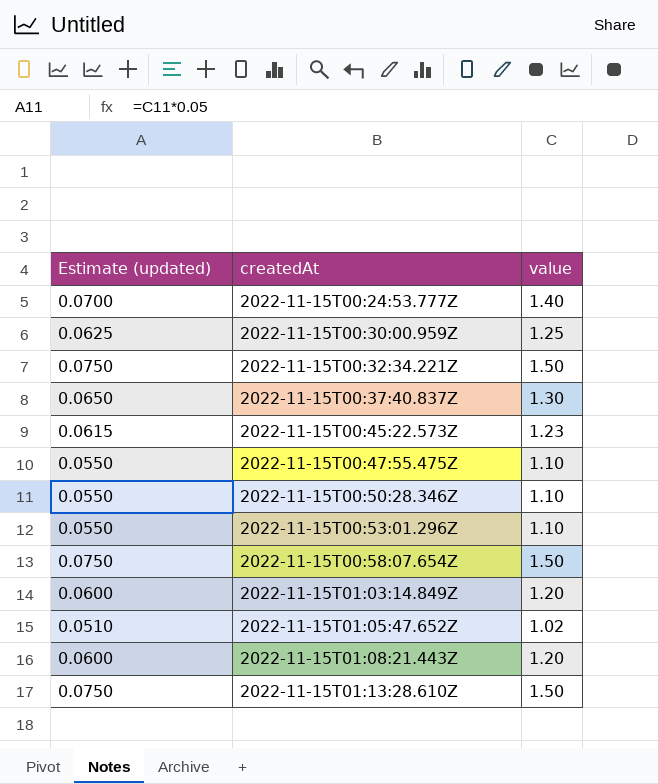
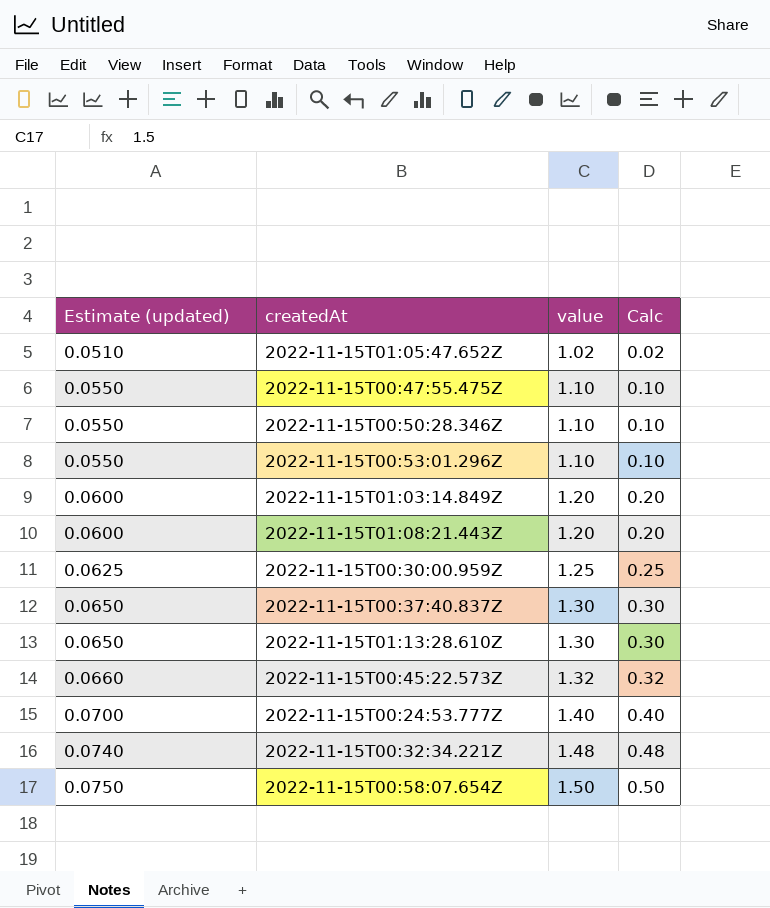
row order: createdAt ascending -> Estimate (updated) ascending
column Calc | formula: none -> [value] - 1
2022-11-15T01:13:28.610Z | Estimate (updated): 0.0750 -> 0.0650
2022-11-15T01:13:28.610Z | value: 1.50 -> 1.30
2022-11-15T00:45:22.573Z | Estimate (updated): 0.0615 -> 0.0660
2022-11-15T00:45:22.573Z | value: 1.23 -> 1.32
2022-11-15T00:32:34.221Z | Estimate (updated): 0.0750 -> 0.0740
2022-11-15T00:32:34.221Z | value: 1.50 -> 1.48

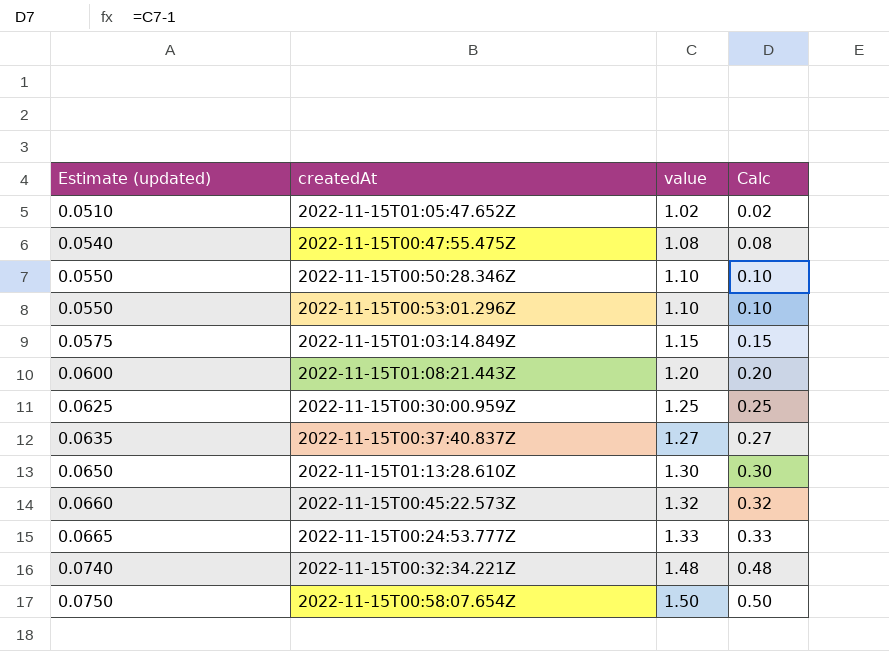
2022-11-15T00:47:55.475Z | Estimate (updated): 0.0550 -> 0.0540
2022-11-15T00:47:55.475Z | value: 1.10 -> 1.08
2022-11-15T00:47:55.475Z | Calc: 0.10 -> 0.08
2022-11-15T01:03:14.849Z | Estimate (updated): 0.0600 -> 0.0575
2022-11-15T01:03:14.849Z | value: 1.20 -> 1.15
2022-11-15T01:03:14.849Z | Calc: 0.20 -> 0.15
2022-11-15T00:37:40.837Z | Estimate (updated): 0.0650 -> 0.0635
2022-11-15T00:37:40.837Z | value: 1.30 -> 1.27
2022-11-15T00:37:40.837Z | Calc: 0.30 -> 0.27
2022-11-15T00:24:53.777Z | Estimate (updated): 0.0700 -> 0.0665
2022-11-15T00:24:53.777Z | value: 1.40 -> 1.33
2022-11-15T00:24:53.777Z | Calc: 0.40 -> 0.33

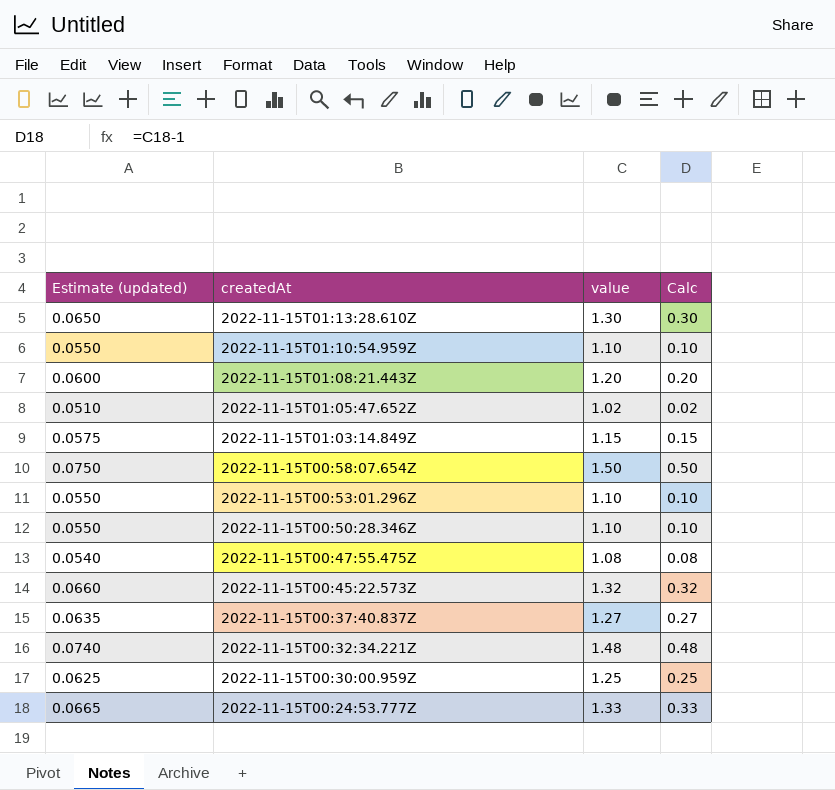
row order: Estimate (updated) ascending -> createdAt descending
row 2022-11-15T01:10:54.959Z: none -> 0.0550 | 1.10 | 0.10

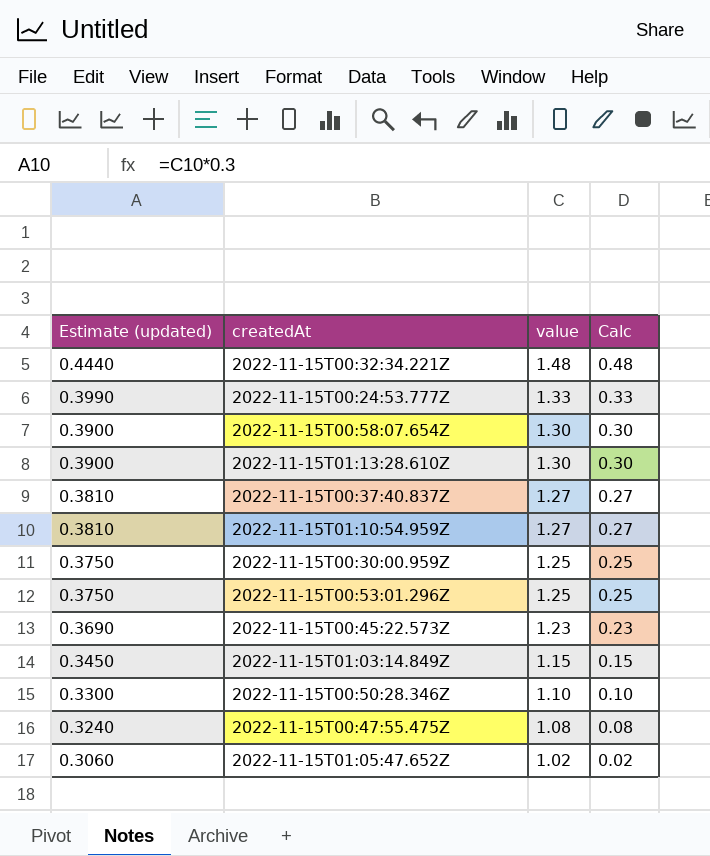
row order: createdAt descending -> Estimate (updated) descending
column Estimate (updated) | formula: [value] * 0.05 -> [value] * 0.3
row 2022-11-15T01:08:21.443Z: 0.0600 | 1.20 | 0.20 -> none
2022-11-15T00:58:07.654Z | value: 1.50 -> 1.30
2022-11-15T00:58:07.654Z | Calc: 0.50 -> 0.30
2022-11-15T01:10:54.959Z | value: 1.10 -> 1.27
2022-11-15T01:10:54.959Z | Calc: 0.10 -> 0.27
2022-11-15T00:53:01.296Z | value: 1.10 -> 1.25
2022-11-15T00:53:01.296Z | Calc: 0.10 -> 0.25
2022-11-15T00:45:22.573Z | value: 1.32 -> 1.23
2022-11-15T00:45:22.573Z | Calc: 0.32 -> 0.23

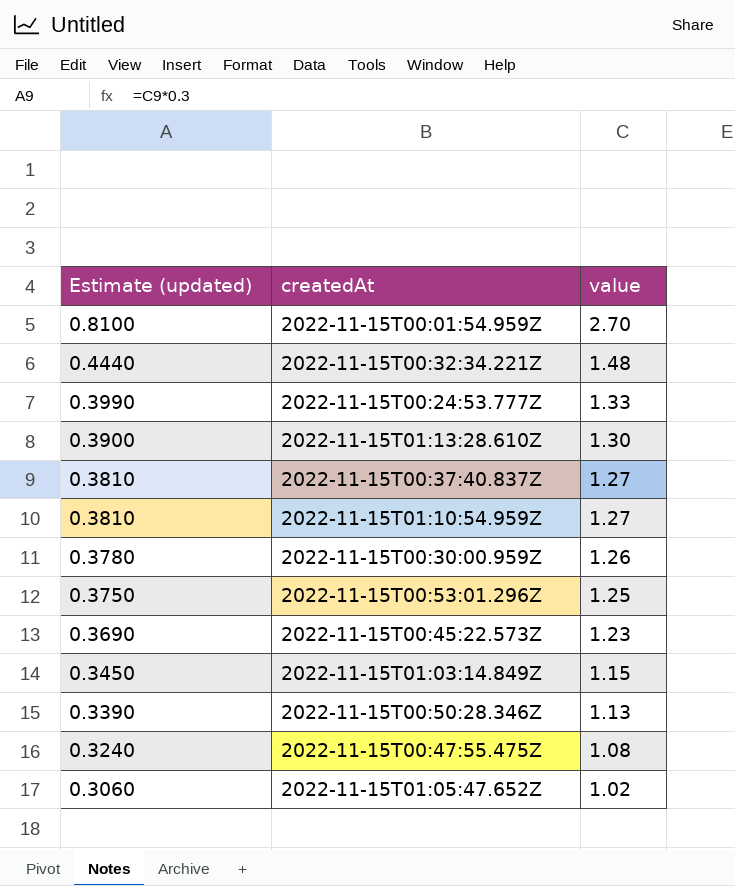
column Calc | formula: [value] - 1 -> none
row 2022-11-15T00:58:07.654Z: 0.3900 | 1.30 | 0.30 -> none
row 2022-11-15T00:01:54.959Z: none -> 0.8100 | 2.70
2022-11-15T00:30:00.959Z | Estimate (updated): 0.3750 -> 0.3780
2022-11-15T00:30:00.959Z | value: 1.25 -> 1.26
2022-11-15T00:50:28.346Z | Estimate (updated): 0.3300 -> 0.3390
2022-11-15T00:50:28.346Z | value: 1.10 -> 1.13

